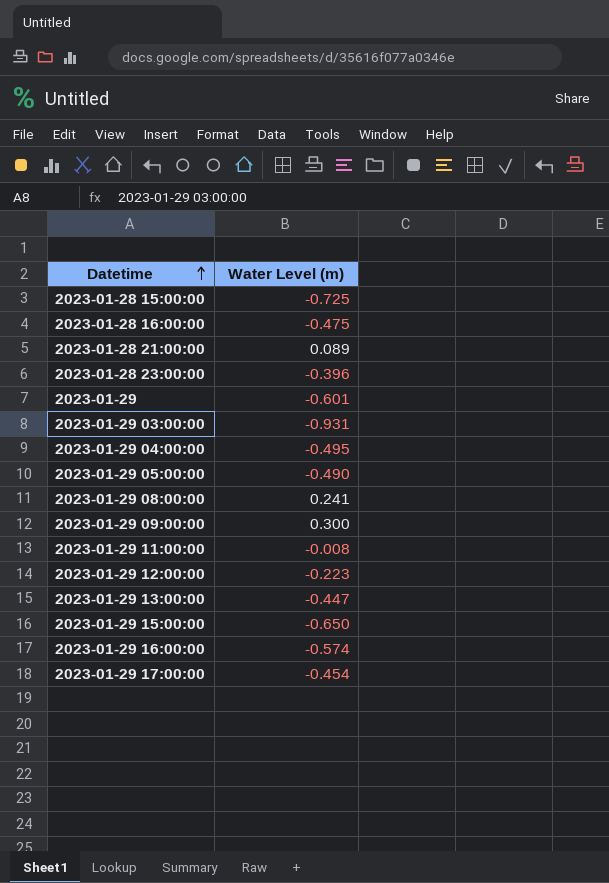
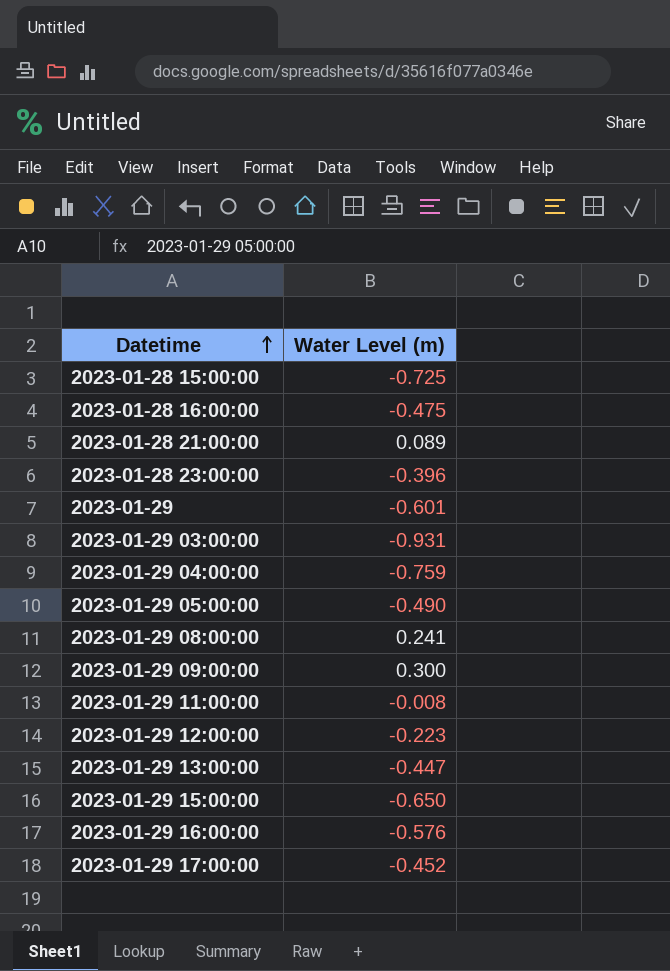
2023-01-29 04:00:00 | Water Level (m): -0.495 -> -0.759
2023-01-29 16:00:00 | Water Level (m): -0.574 -> -0.576
2023-01-29 17:00:00 | Water Level (m): -0.454 -> -0.452

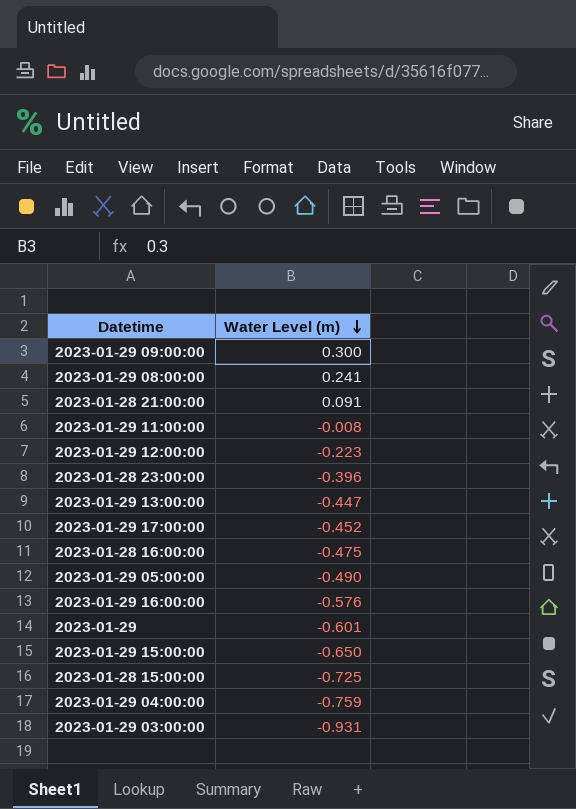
row order: Datetime ascending -> Water Level (m) descending
2023-01-28 21:00:00 | Water Level (m): 0.089 -> 0.091

